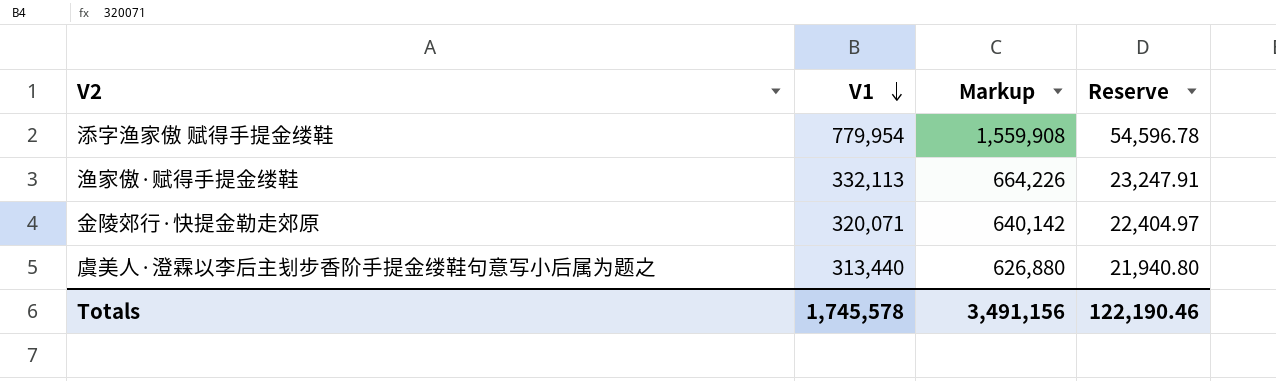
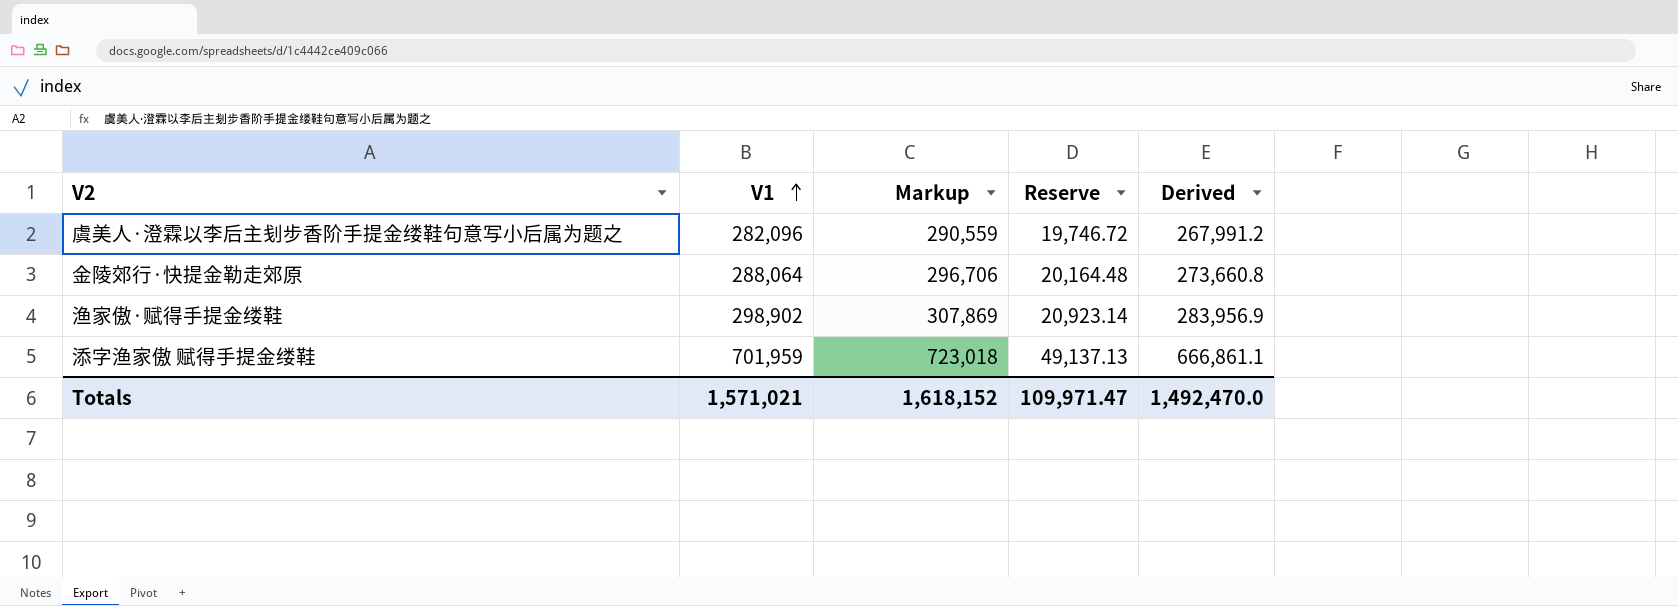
row order: V1 descending -> V1 ascending
column Markup | formula: [V1] * 2 -> [V1] * 1.03
column Derived | formula: none -> [V1] * 0.95
虞美人·澄霖以李后主刬步香阶手提金缕鞋句意写小后属为题之 | V1: 313,440 -> 282,096
虞美人·澄霖以李后主刬步香阶手提金缕鞋句意写小后属为题之 | Reserve: 21,940.80 -> 19,746.72
金陵郊行·快提金勒走郊原 | V1: 320,071 -> 288,064
金陵郊行·快提金勒走郊原 | Reserve: 22,404.97 -> 20,164.48
渔家傲·赋得手提金缕鞋 | V1: 332,113 -> 298,902
渔家傲·赋得手提金缕鞋 | Reserve: 23,247.91 -> 20,923.14
添字渔家傲 赋得手提金缕鞋 | V1: 779,954 -> 701,959
添字渔家傲 赋得手提金缕鞋 | Reserve: 54,596.78 -> 49,137.13
Totals | V1: 1,745,578 -> 1,571,021
Totals | Markup: 3,491,156 -> 1,618,152
Totals | Reserve: 122,190.46 -> 109,971.47

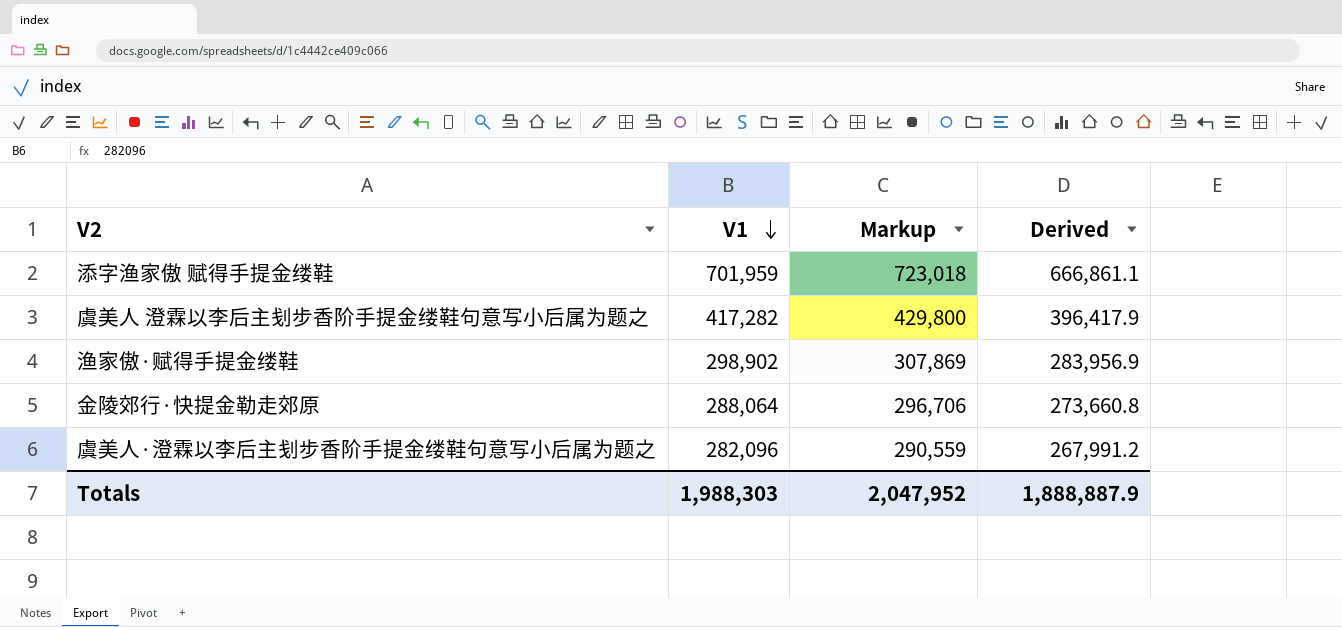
row order: V1 ascending -> V1 descending
column Reserve | formula: [V1] * 0.07 -> none
row 虞美人 澄霖以李后主刬步香阶手提金缕鞋句意写小后属为题之: none -> 417,282 | 429,800 | 396,417.9
Totals | V1: 1,571,021 -> 1,988,303
Totals | Markup: 1,618,152 -> 2,047,952
Totals | Derived: 1,492,470.0 -> 1,888,887.9

